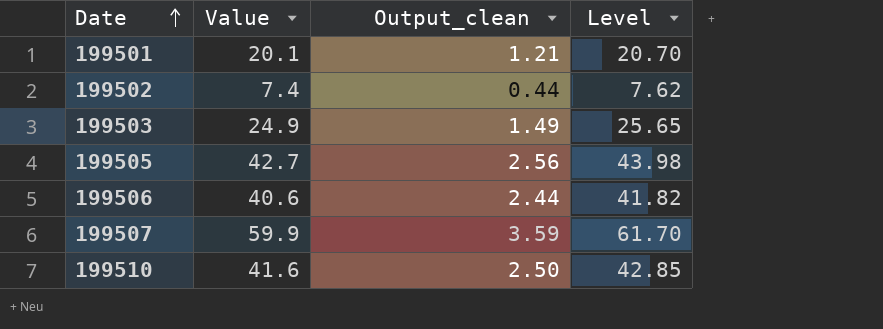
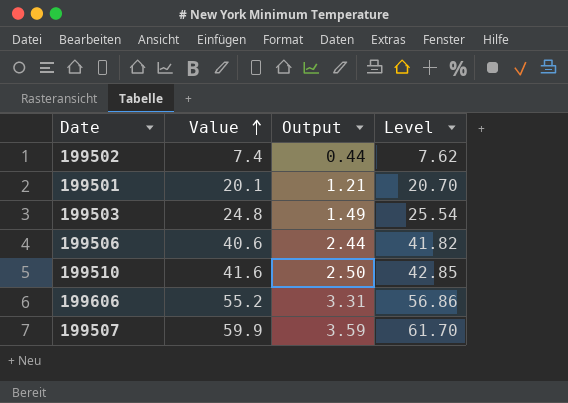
row order: Date ascending -> Value ascending
column name: Output_clean -> Output
row 199505: 42.7 | 2.56 | 43.98 -> none
199503 | Value: 24.9 -> 24.8
199503 | Level: 25.65 -> 25.54
row 199606: none -> 55.2 | 3.31 | 56.86

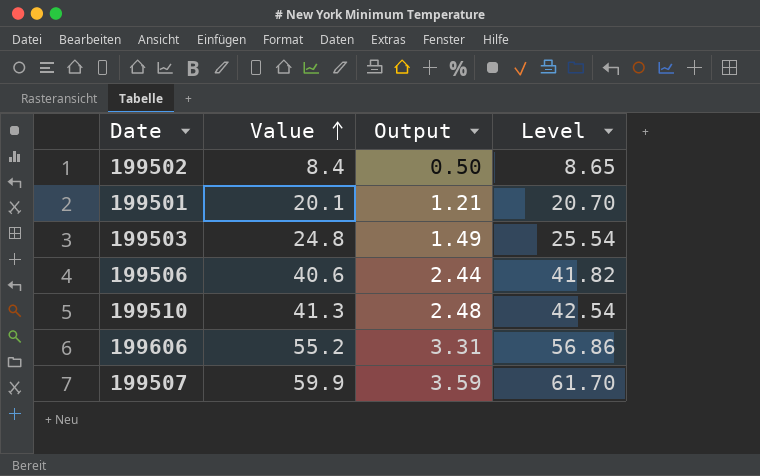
199502 | Value: 7.4 -> 8.4
199502 | Output: 0.44 -> 0.50
199502 | Level: 7.62 -> 8.65
199510 | Value: 41.6 -> 41.3
199510 | Output: 2.50 -> 2.48
199510 | Level: 42.85 -> 42.54

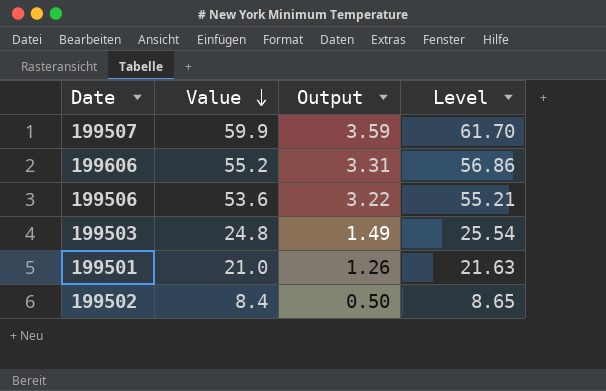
row order: Value ascending -> Value descending
row 199510: 41.3 | 2.48 | 42.54 -> none
199506 | Value: 40.6 -> 53.6
199506 | Output: 2.44 -> 3.22
199506 | Level: 41.82 -> 55.21
199501 | Value: 20.1 -> 21.0
199501 | Output: 1.21 -> 1.26
199501 | Level: 20.70 -> 21.63

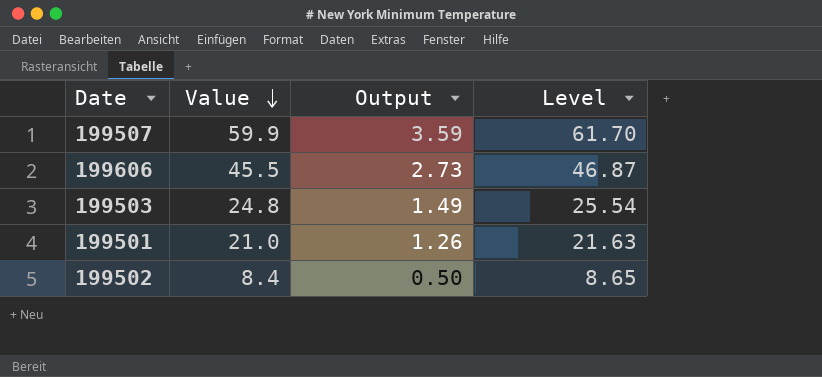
row 199506: 53.6 | 3.22 | 55.21 -> none
199606 | Value: 55.2 -> 45.5
199606 | Output: 3.31 -> 2.73
199606 | Level: 56.86 -> 46.87

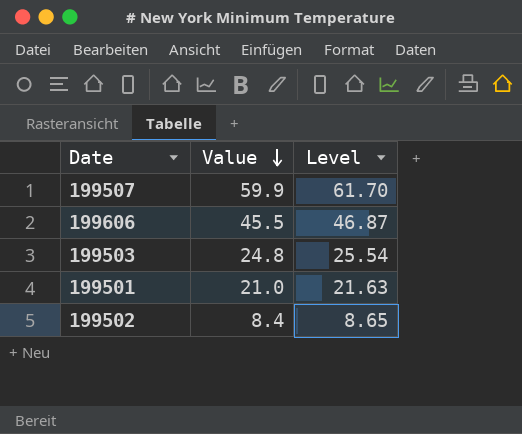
column Output | formula: [Value] * 0.06 -> none

